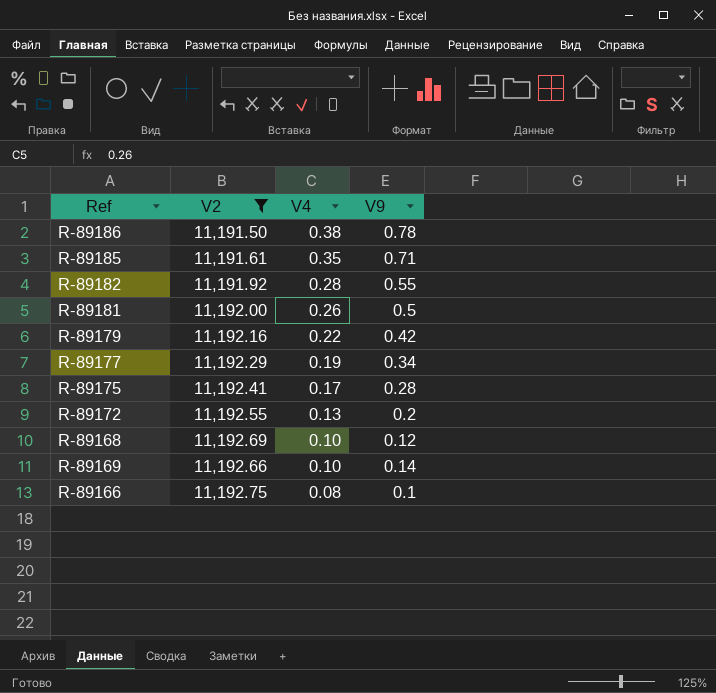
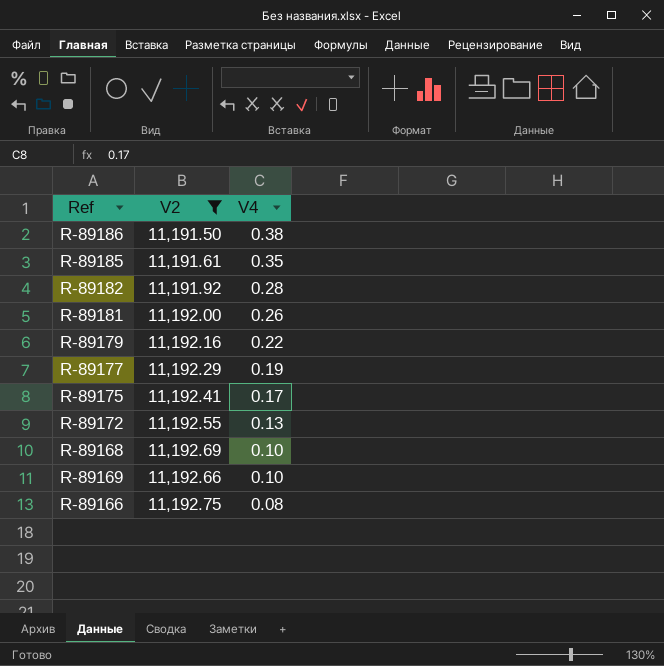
column V9 | position: 4 -> none

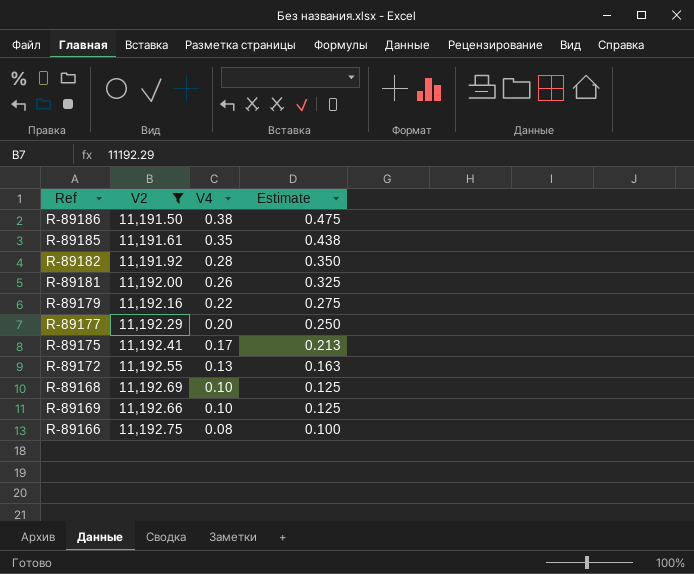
column Estimate | formula: none -> [V4] * 1.25
R-89177 | V4: 0.19 -> 0.20

